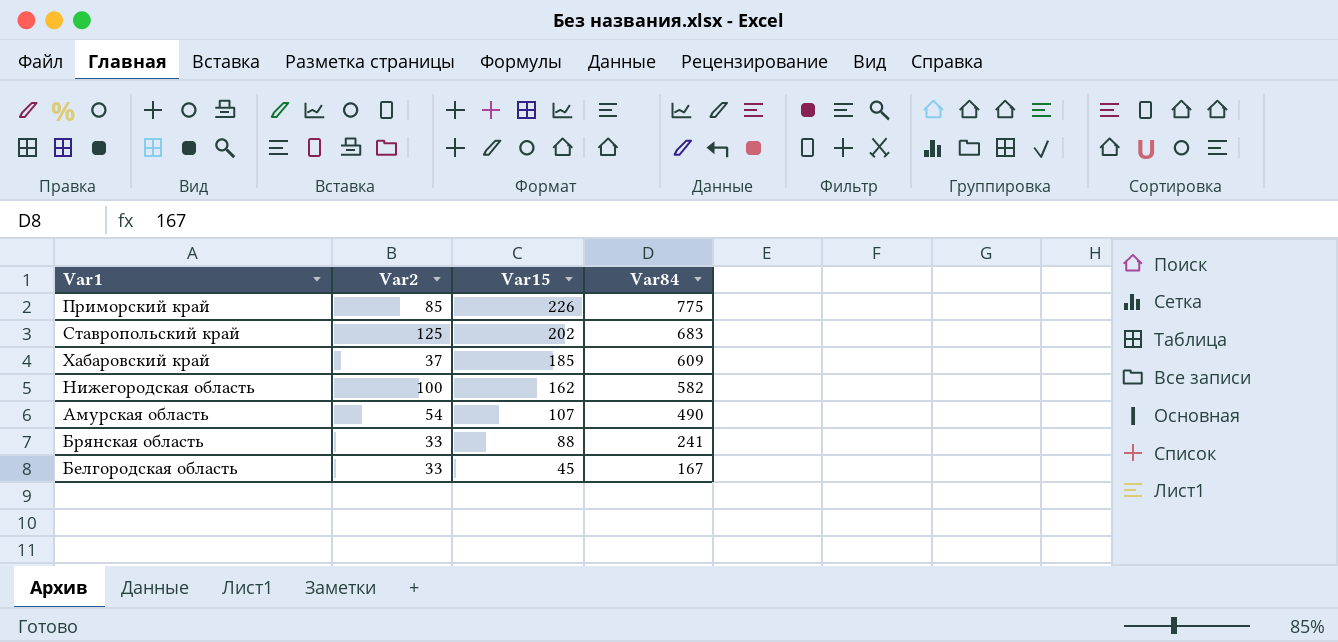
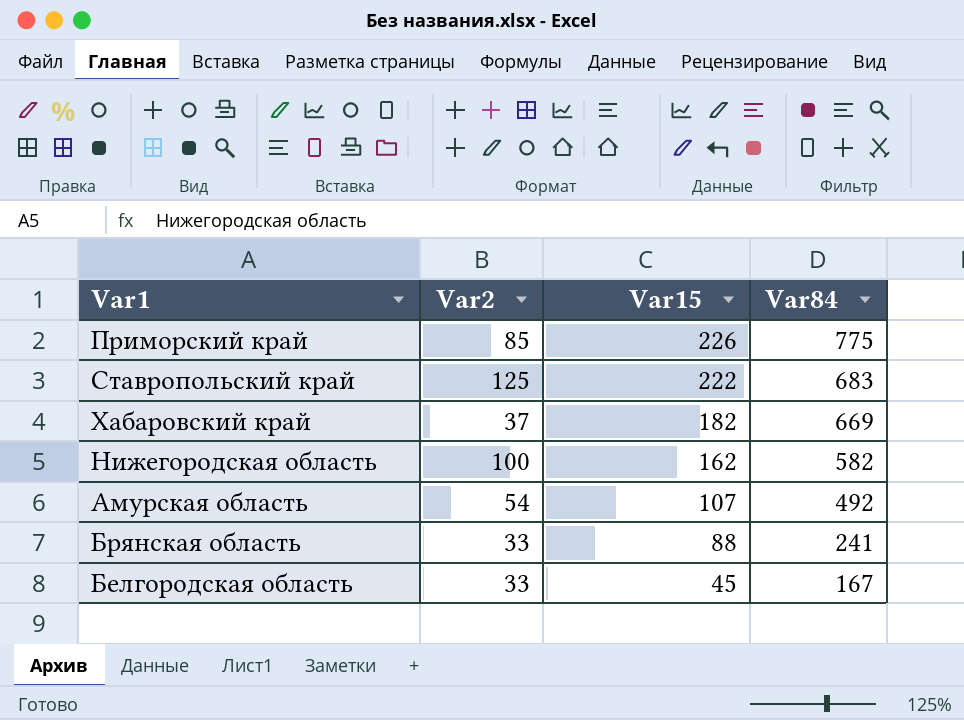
Ставропольский край | Var15: 202 -> 222
Хабаровский край | Var15: 185 -> 182
Хабаровский край | Var84: 609 -> 669
Амурская область | Var84: 490 -> 492

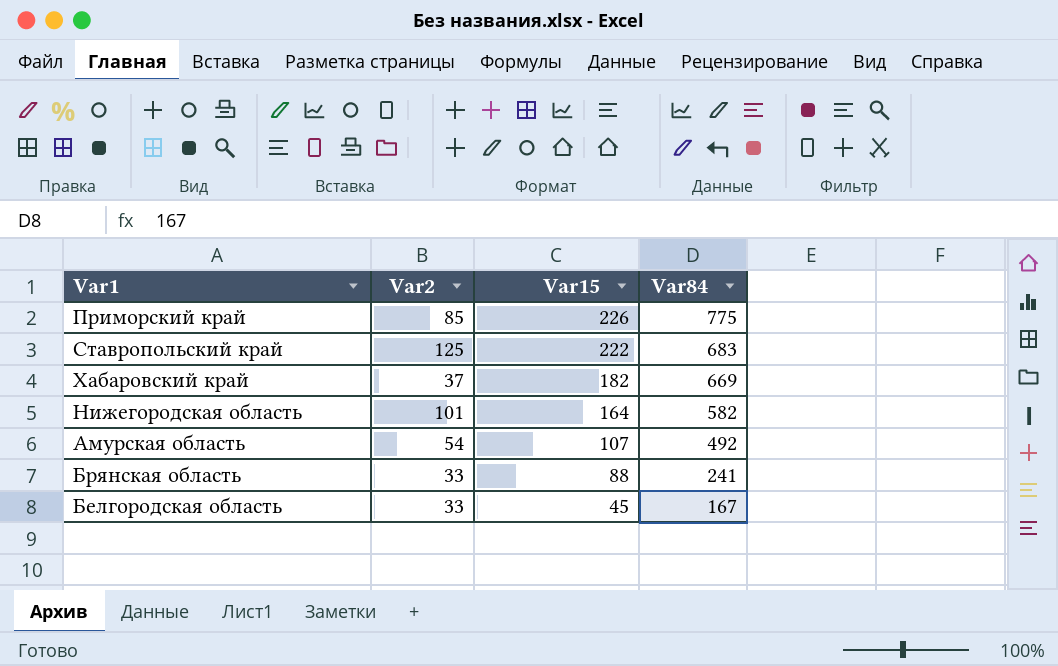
Нижегородская область | Var2: 100 -> 101
Нижегородская область | Var15: 162 -> 164

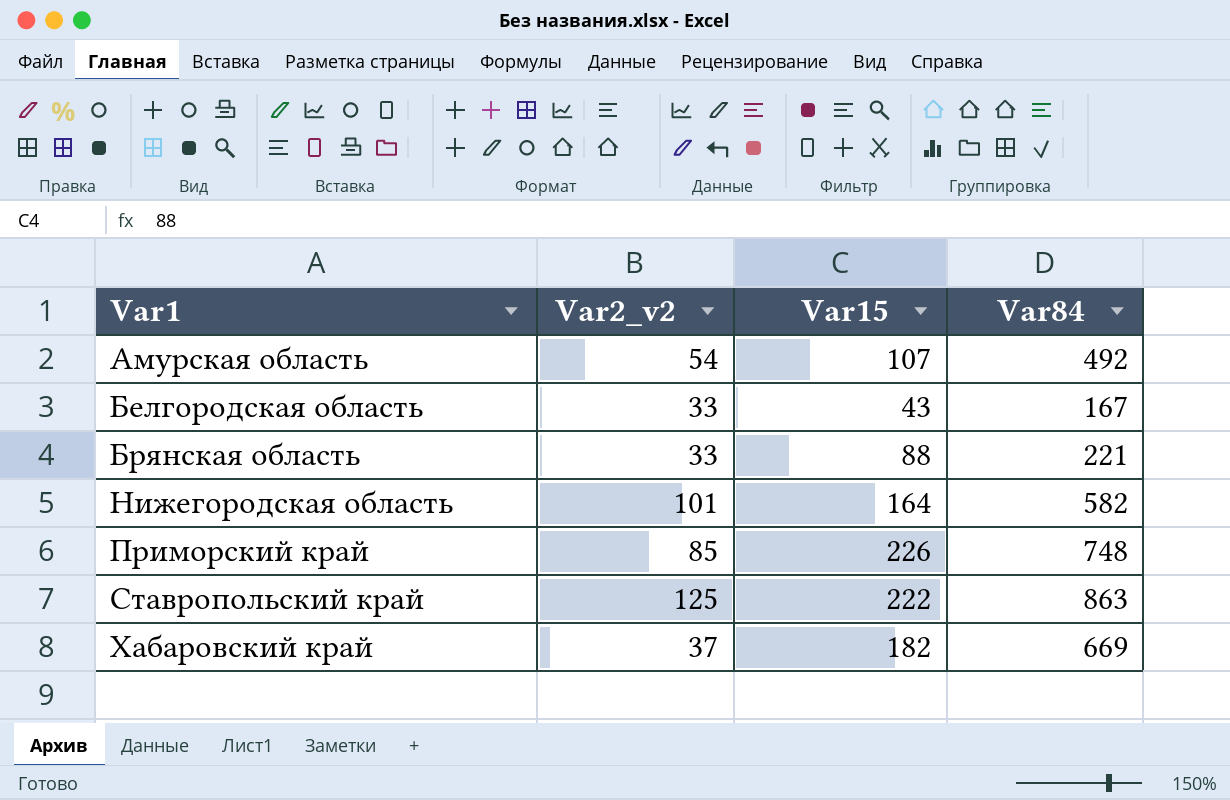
row order: Var15 descending -> Var1 ascending
column name: Var2 -> Var2_v2
Белгородская область | Var15: 45 -> 43
Брянская область | Var84: 241 -> 221
Приморский край | Var84: 775 -> 748
Ставропольский край | Var84: 683 -> 863

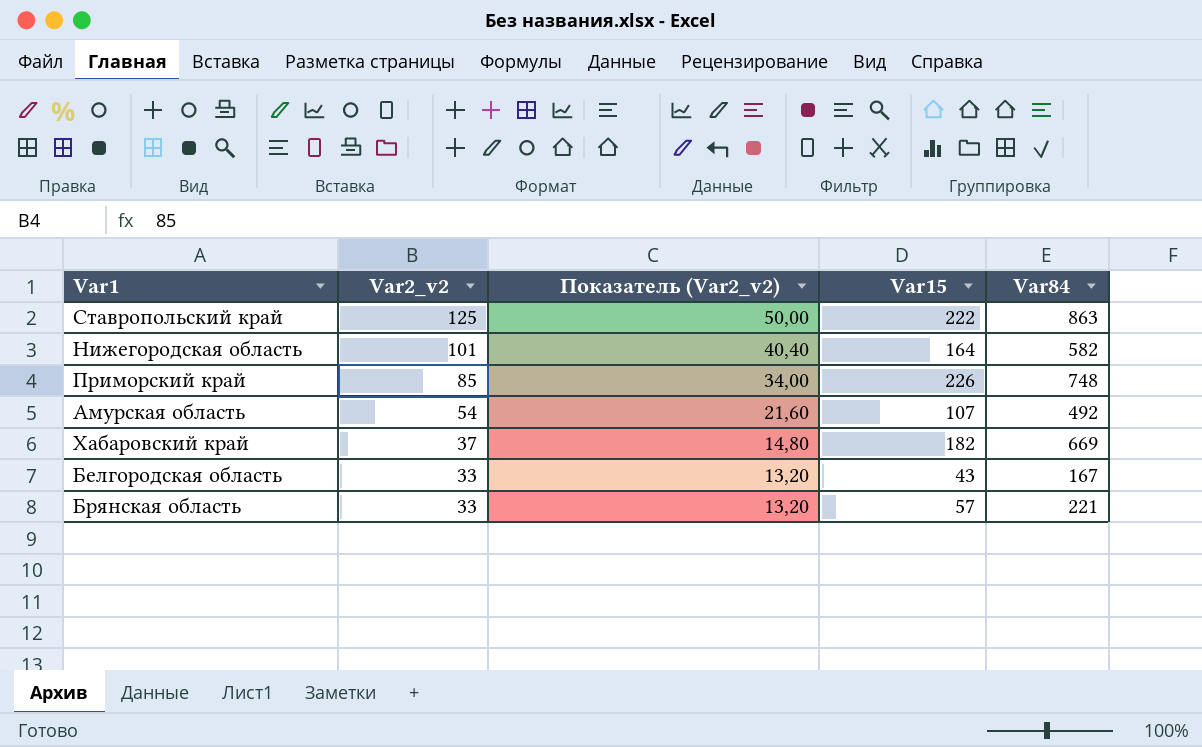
row order: Var1 ascending -> Var2_v2 descending
column Показатель (Var2_v2) | formula: none -> [Var2_v2] * 0,4
Брянская область | Var15: 88 -> 57

